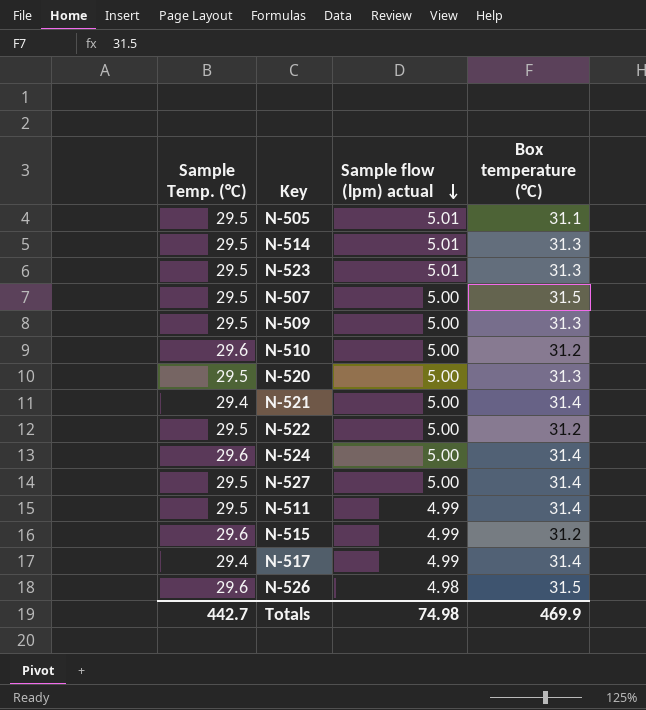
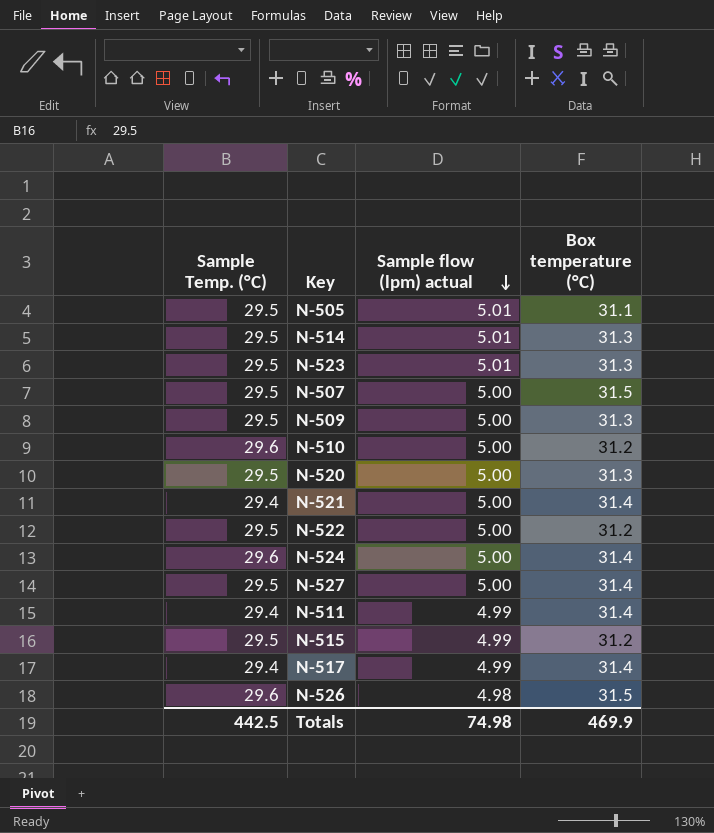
N-511 | Sample Temp. (°C): 29.5 -> 29.4
N-515 | Sample Temp. (°C): 29.6 -> 29.5
Totals | Sample Temp. (°C): 442.7 -> 442.5

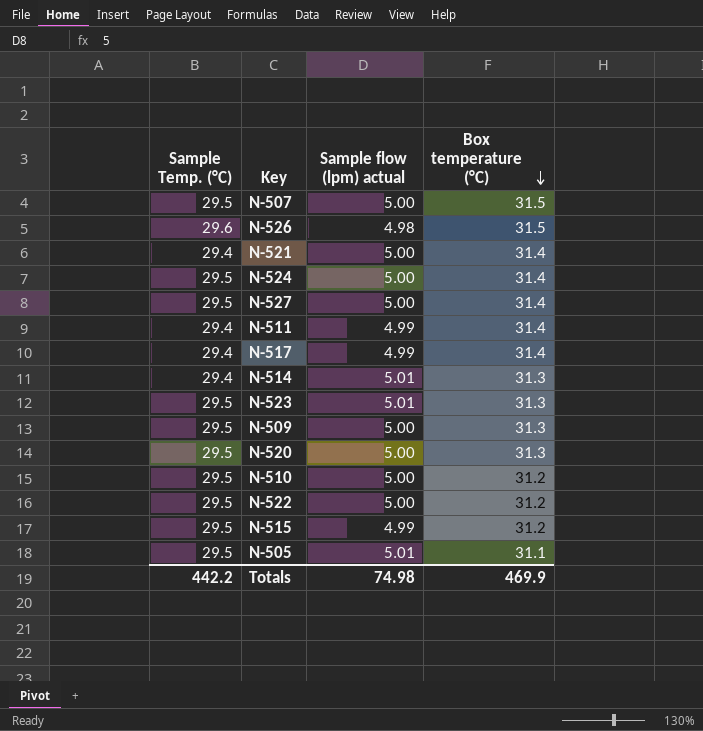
row order: Sample flow (lpm) actual descending -> Box temperature (°C) descending
N-524 | Sample Temp. (°C): 29.6 -> 29.5
N-514 | Sample Temp. (°C): 29.5 -> 29.4
N-510 | Sample Temp. (°C): 29.6 -> 29.5
Totals | Sample Temp. (°C): 442.5 -> 442.2

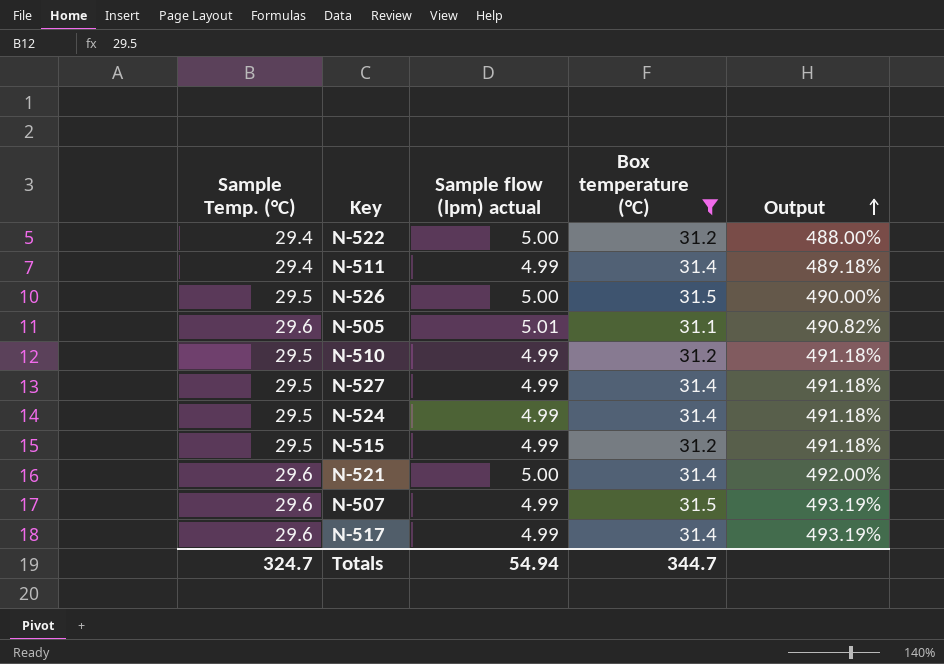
filter: none -> Box temperature (°C) != 31.3
row order: Box temperature (°C) descending -> Output ascending
column Output | formula: none -> ([Sample Temp. (°C)] - [Sample flow (lpm) actual]) / [Sample flow (lpm) actual]
N-522 | Sample Temp. (°C): 29.5 -> 29.4
N-526 | Sample Temp. (°C): 29.6 -> 29.5
N-526 | Sample flow (lpm) actual: 4.98 -> 5.00
N-505 | Sample Temp. (°C): 29.5 -> 29.6
N-510 | Sample flow (lpm) actual: 5.00 -> 4.99
N-527 | Sample flow (lpm) actual: 5.00 -> 4.99
N-524 | Sample flow (lpm) actual: 5.00 -> 4.99
N-521 | Sample Temp. (°C): 29.4 -> 29.6
N-507 | Sample Temp. (°C): 29.5 -> 29.6
N-507 | Sample flow (lpm) actual: 5.00 -> 4.99
N-517 | Sample Temp. (°C): 29.4 -> 29.6
Totals | Sample Temp. (°C): 442.2 -> 324.7
Totals | Sample flow (lpm) actual: 74.98 -> 54.94
Totals | Box temperature (°C): 469.9 -> 344.7

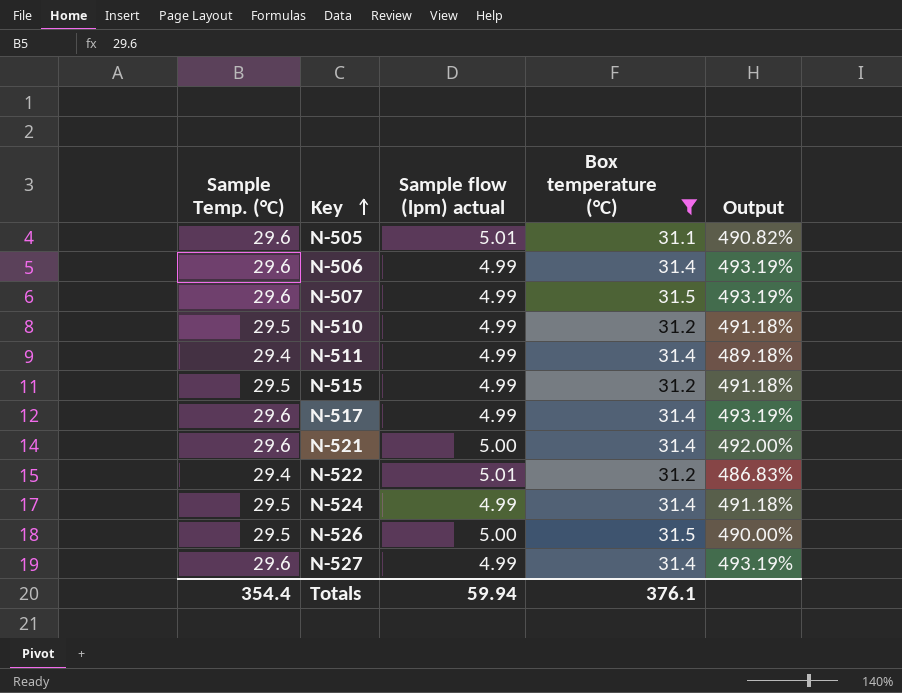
row order: Output ascending -> Key ascending
row N-506: none -> 29.6 | 4.99 | 31.4 | 493.19%
N-522 | Sample flow (lpm) actual: 5.00 -> 5.01
N-522 | Output: 488.00% -> 486.83%
N-527 | Sample Temp. (°C): 29.5 -> 29.6
N-527 | Output: 491.18% -> 493.19%
Totals | Sample Temp. (°C): 324.7 -> 354.4
Totals | Sample flow (lpm) actual: 54.94 -> 59.94
Totals | Box temperature (°C): 344.7 -> 376.1

